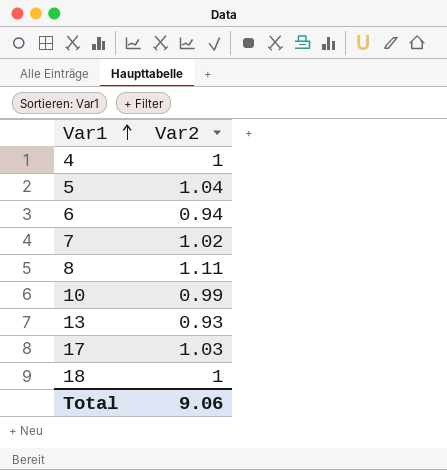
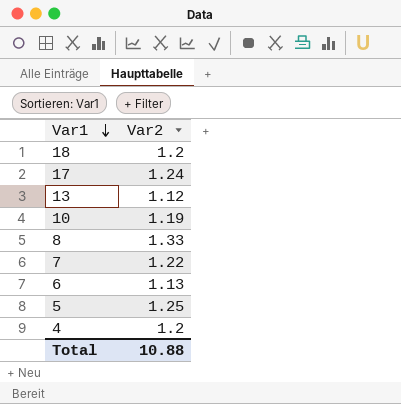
row order: Var1 ascending -> Var1 descending
18 | Var2: 1 -> 1.2
17 | Var2: 1.03 -> 1.24
13 | Var2: 0.93 -> 1.12
10 | Var2: 0.99 -> 1.19
8 | Var2: 1.11 -> 1.33
7 | Var2: 1.02 -> 1.22
6 | Var2: 0.94 -> 1.13
5 | Var2: 1.04 -> 1.25
4 | Var2: 1 -> 1.2
Total | Var2: 9.06 -> 10.88

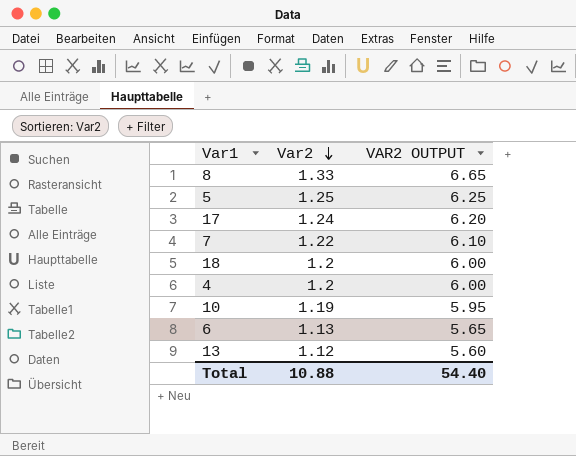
row order: Var1 descending -> Var2 descending
column VAR2 OUTPUT | formula: none -> [Var2] * 5

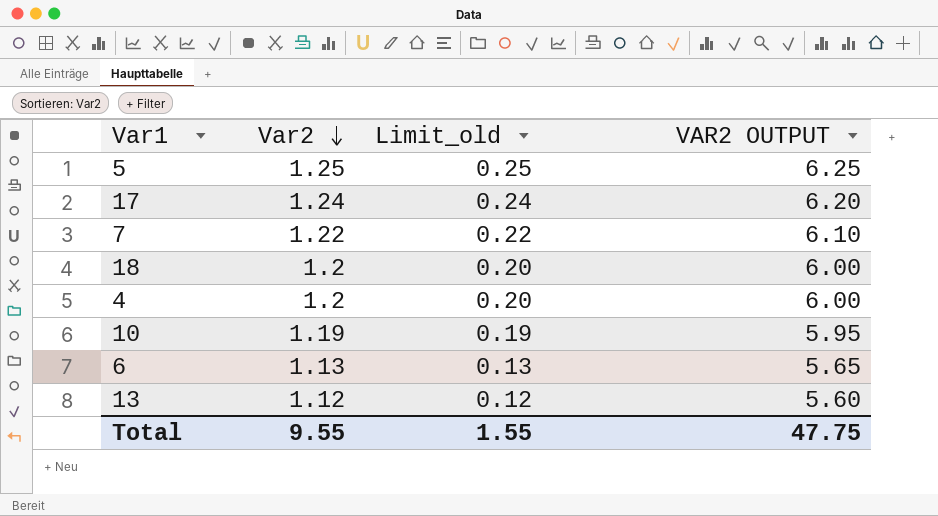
column Limit_old | formula: none -> [Var2] - 1
row 8: 1.33 | 6.65 -> none
Total | Var2: 10.88 -> 9.55
Total | VAR2 OUTPUT: 54.40 -> 47.75

